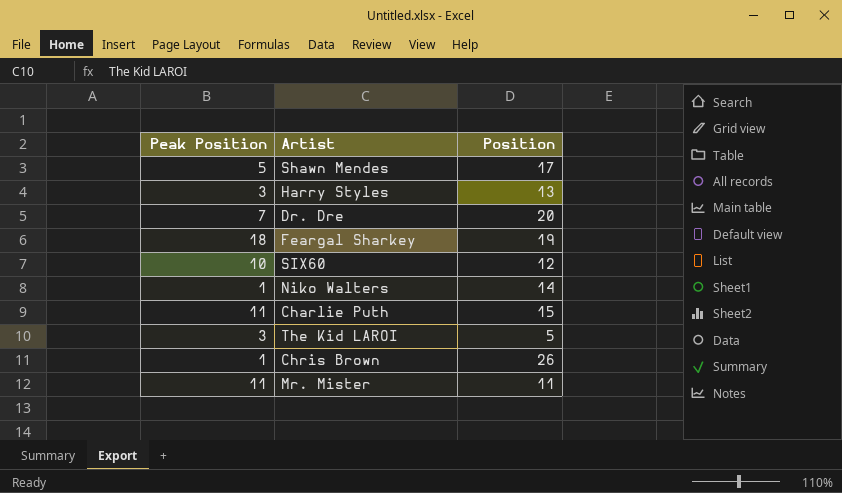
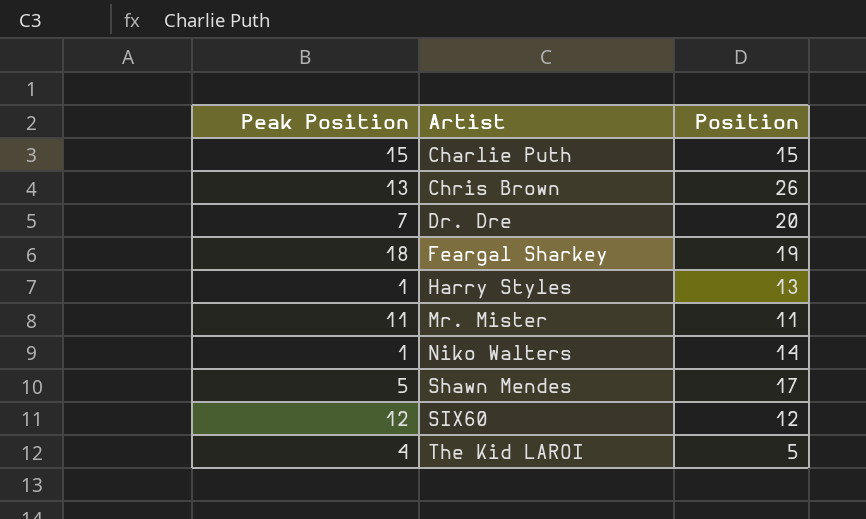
row order: none -> Artist ascending
Charlie Puth | Peak Position: 11 -> 15
Chris Brown | Peak Position: 1 -> 13
Harry Styles | Peak Position: 3 -> 1
SIX60 | Peak Position: 10 -> 12
The Kid LAROI | Peak Position: 3 -> 4

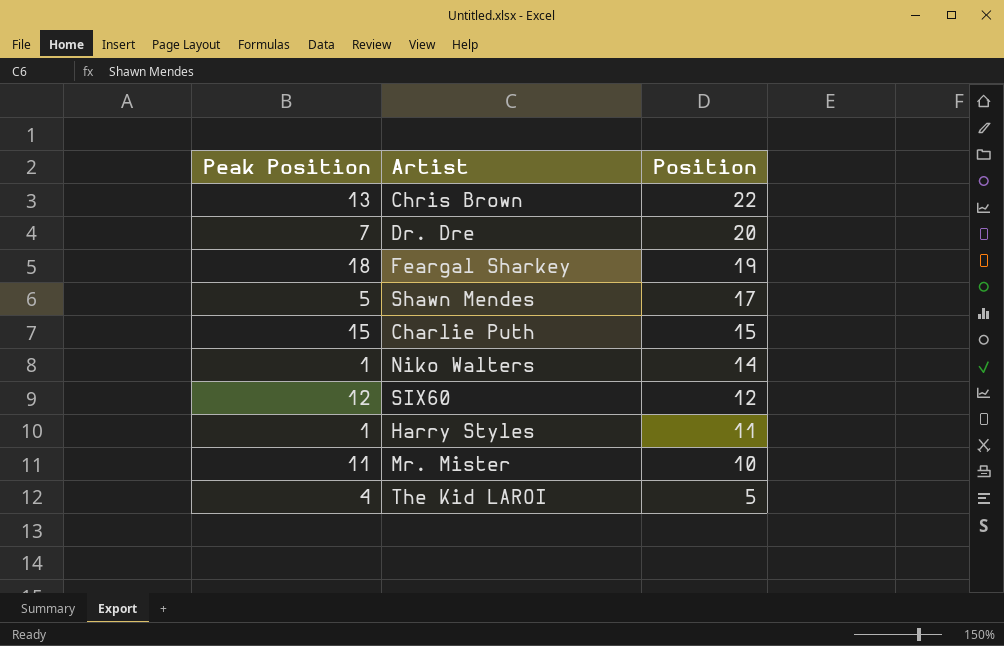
row order: Artist ascending -> Position descending
Chris Brown | Position: 26 -> 22
Harry Styles | Position: 13 -> 11
Mr. Mister | Position: 11 -> 10

